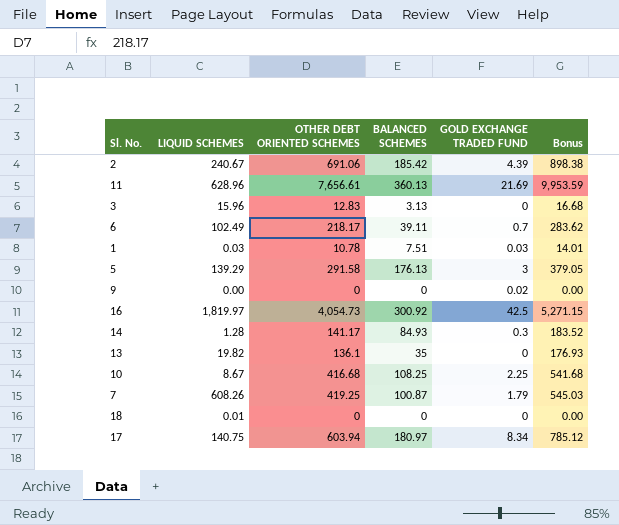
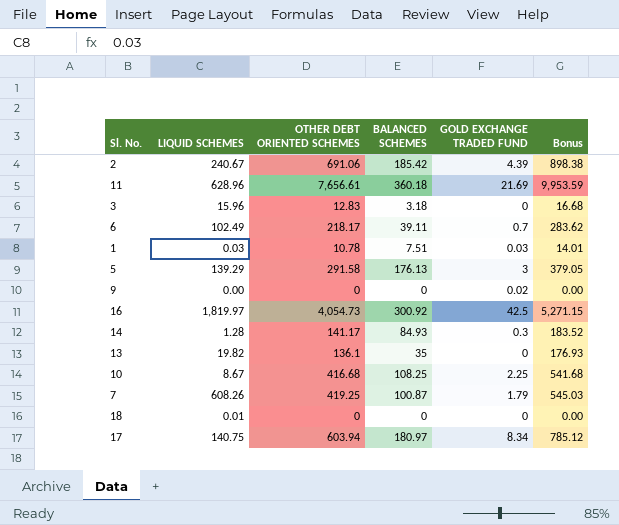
11 | BALANCED SCHEMES: 360.13 -> 360.18
3 | BALANCED SCHEMES: 3.13 -> 3.18

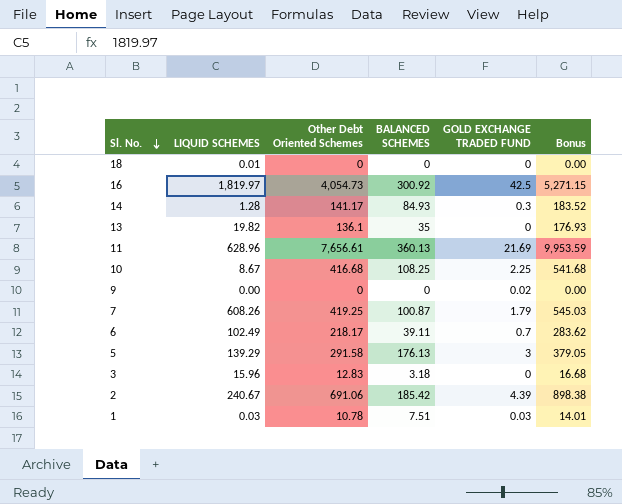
row order: none -> Sl. No. descending
column name: OTHER DEBT ORIENTED SCHEMES -> Other Debt Oriented Schemes
row 17: 140.75 | 603.94 | 180.97 | 8.34 | 785.12 -> none
11 | BALANCED SCHEMES: 360.18 -> 360.13

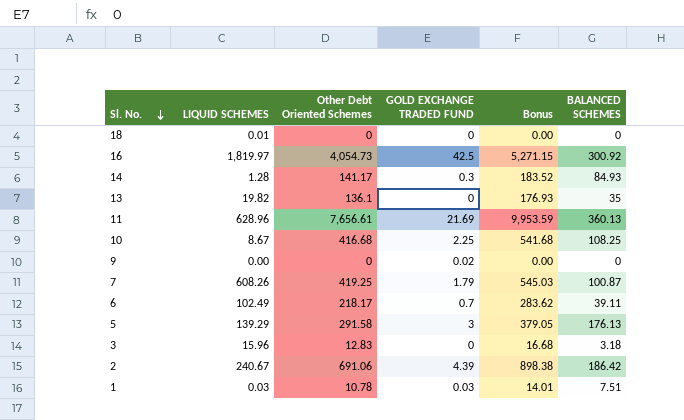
column BALANCED SCHEMES | position: 4 -> 6
2 | BALANCED SCHEMES: 185.42 -> 186.42

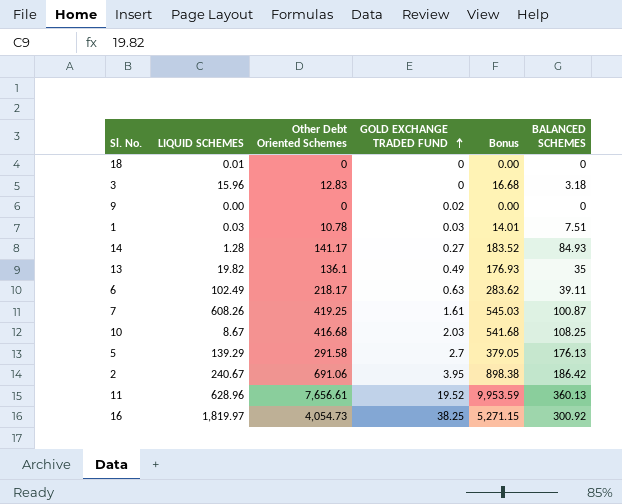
row order: Sl. No. descending -> GOLD EXCHANGE TRADED FUND ascending
14 | GOLD EXCHANGE TRADED FUND: 0.3 -> 0.27
13 | GOLD EXCHANGE TRADED FUND: 0 -> 0.49
6 | GOLD EXCHANGE TRADED FUND: 0.7 -> 0.63
7 | GOLD EXCHANGE TRADED FUND: 1.79 -> 1.61
10 | GOLD EXCHANGE TRADED FUND: 2.25 -> 2.03
5 | GOLD EXCHANGE TRADED FUND: 3 -> 2.7
2 | GOLD EXCHANGE TRADED FUND: 4.39 -> 3.95
11 | GOLD EXCHANGE TRADED FUND: 21.69 -> 19.52
16 | GOLD EXCHANGE TRADED FUND: 42.5 -> 38.25

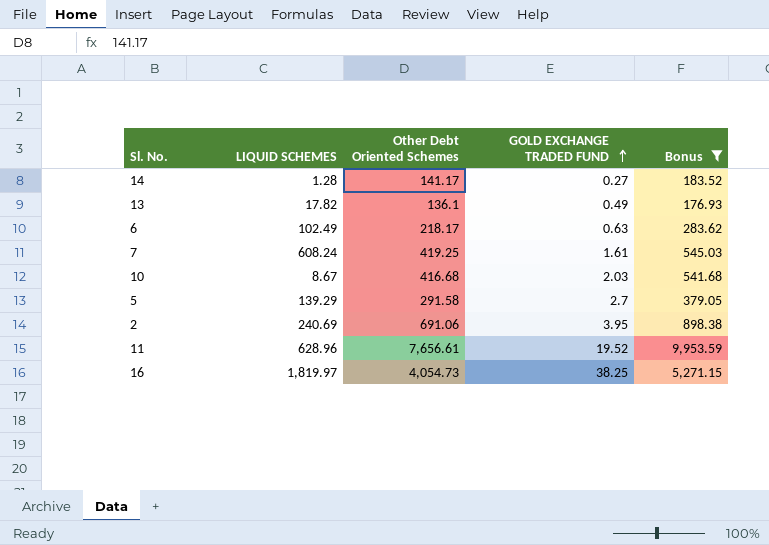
filter: none -> Bonus >= 176.93
column BALANCED SCHEMES | position: 6 -> none
13 | LIQUID SCHEMES: 19.82 -> 17.82
7 | LIQUID SCHEMES: 608.26 -> 608.24
2 | LIQUID SCHEMES: 240.67 -> 240.69

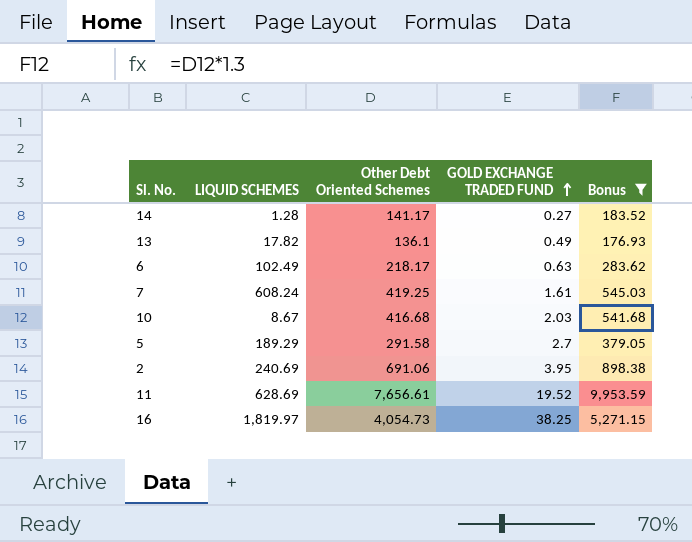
5 | LIQUID SCHEMES: 139.29 -> 189.29
11 | LIQUID SCHEMES: 628.96 -> 628.69

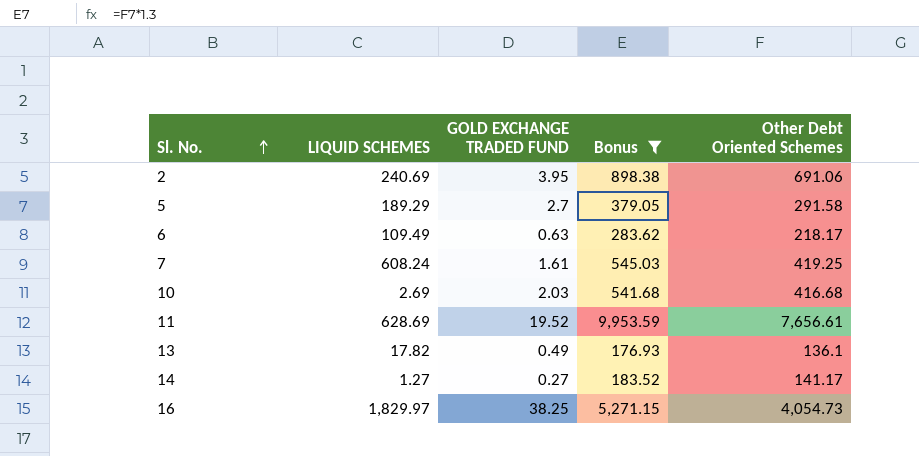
row order: GOLD EXCHANGE TRADED FUND ascending -> Sl. No. ascending
column Other Debt Oriented Schemes | position: 3 -> 5
6 | LIQUID SCHEMES: 102.49 -> 109.49
10 | LIQUID SCHEMES: 8.67 -> 2.69
14 | LIQUID SCHEMES: 1.28 -> 1.27
16 | LIQUID SCHEMES: 1,819.97 -> 1,829.97

